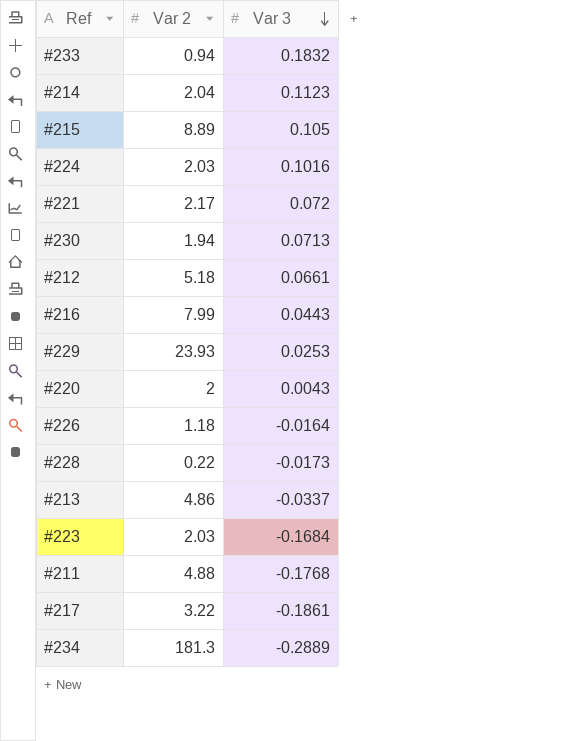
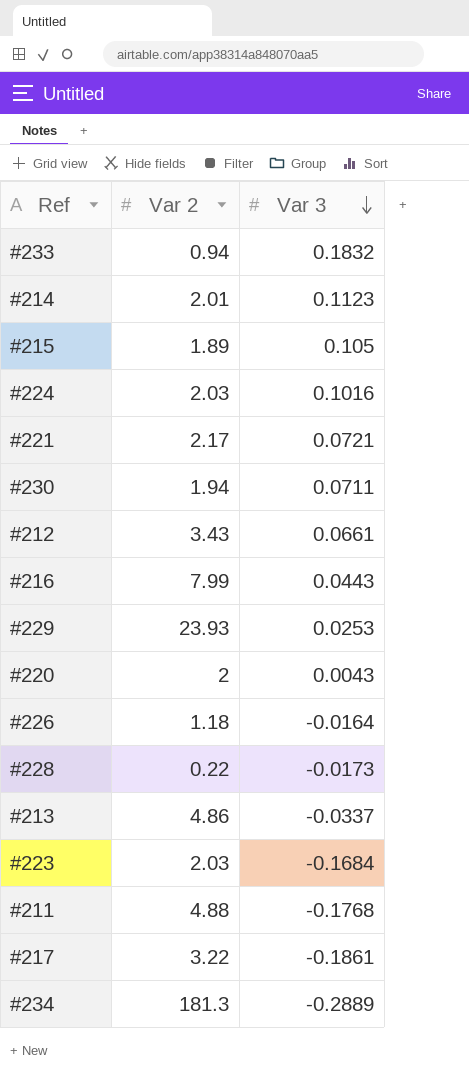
#214 | Var 2: 2.04 -> 2.01
#215 | Var 2: 8.89 -> 1.89
#221 | Var 3: 0.072 -> 0.0721
#230 | Var 3: 0.0713 -> 0.0711
#212 | Var 2: 5.18 -> 3.43

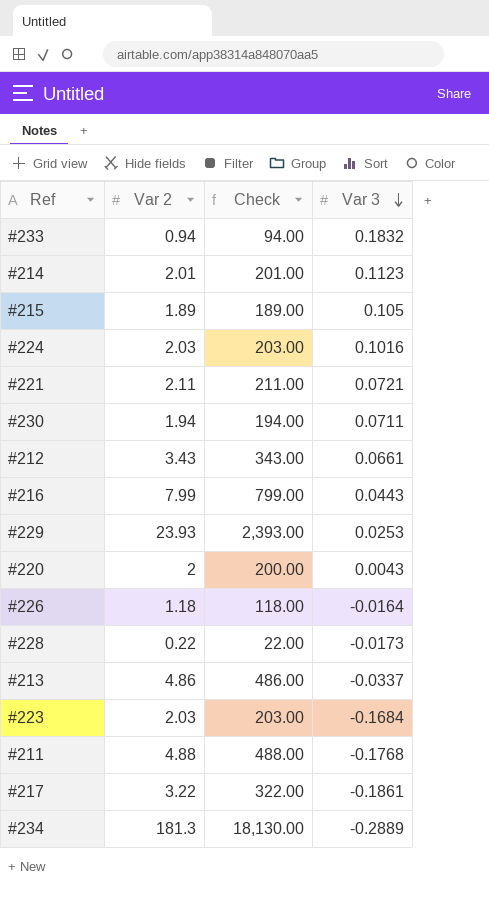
column Check | formula: none -> [Var 2] * 100
#221 | Var 2: 2.17 -> 2.11

